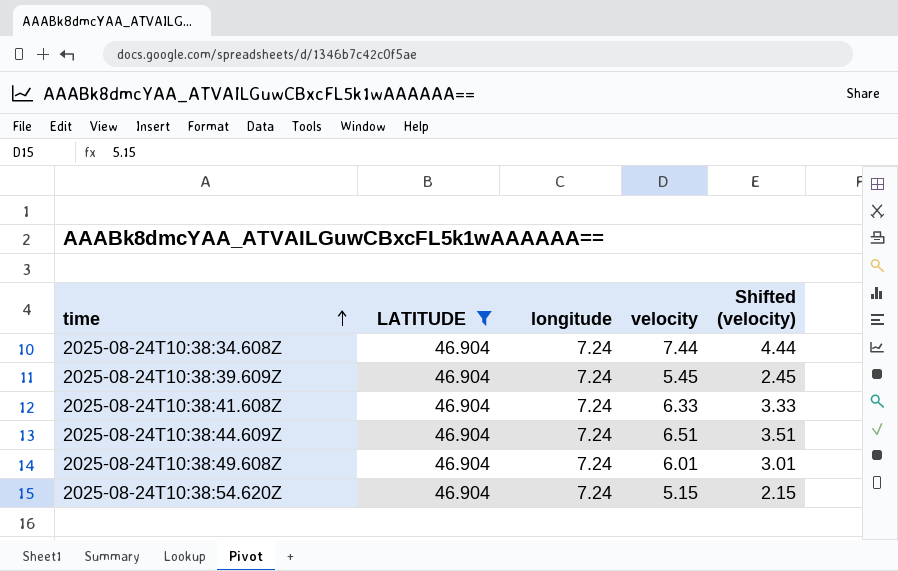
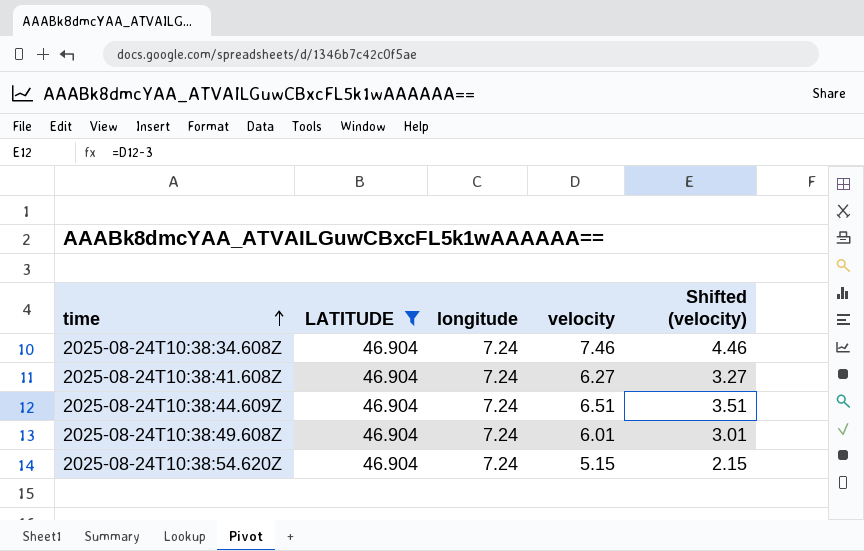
row 2025-08-24T10:38:39.609Z: 46.904 | 7.24 | 5.45 | 2.45 -> none
2025-08-24T10:38:34.608Z | velocity: 7.44 -> 7.46
2025-08-24T10:38:34.608Z | Shifted (velocity): 4.44 -> 4.46
2025-08-24T10:38:41.608Z | velocity: 6.33 -> 6.27
2025-08-24T10:38:41.608Z | Shifted (velocity): 3.33 -> 3.27

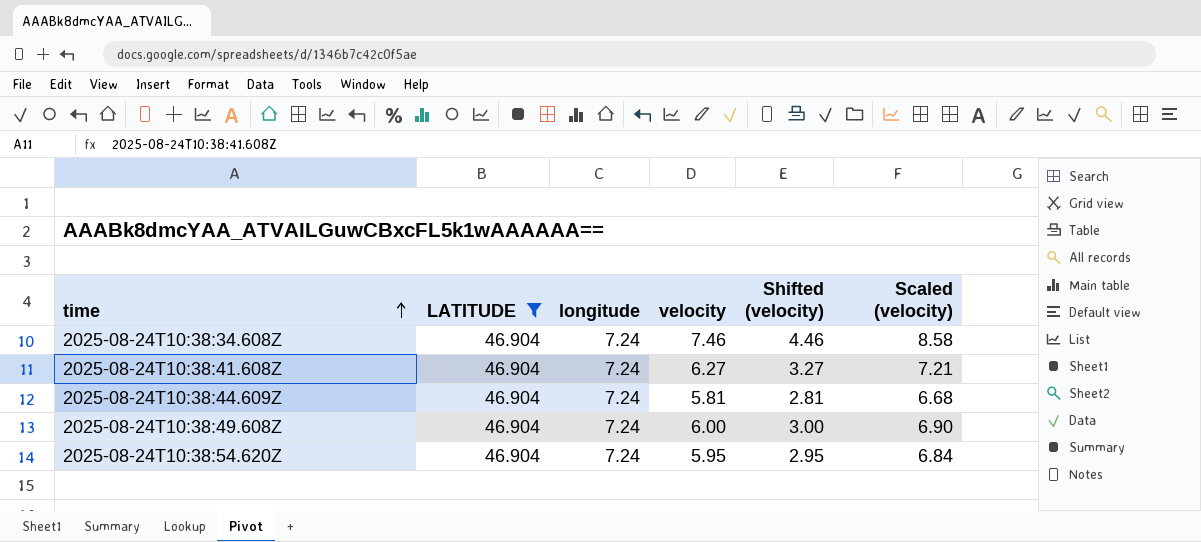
column Scaled (velocity) | formula: none -> [velocity] * 1.15
2025-08-24T10:38:44.609Z | velocity: 6.51 -> 5.81
2025-08-24T10:38:44.609Z | Shifted (velocity): 3.51 -> 2.81
2025-08-24T10:38:49.608Z | velocity: 6.01 -> 6.00
2025-08-24T10:38:49.608Z | Shifted (velocity): 3.01 -> 3.00
2025-08-24T10:38:54.620Z | velocity: 5.15 -> 5.95
2025-08-24T10:38:54.620Z | Shifted (velocity): 2.15 -> 2.95

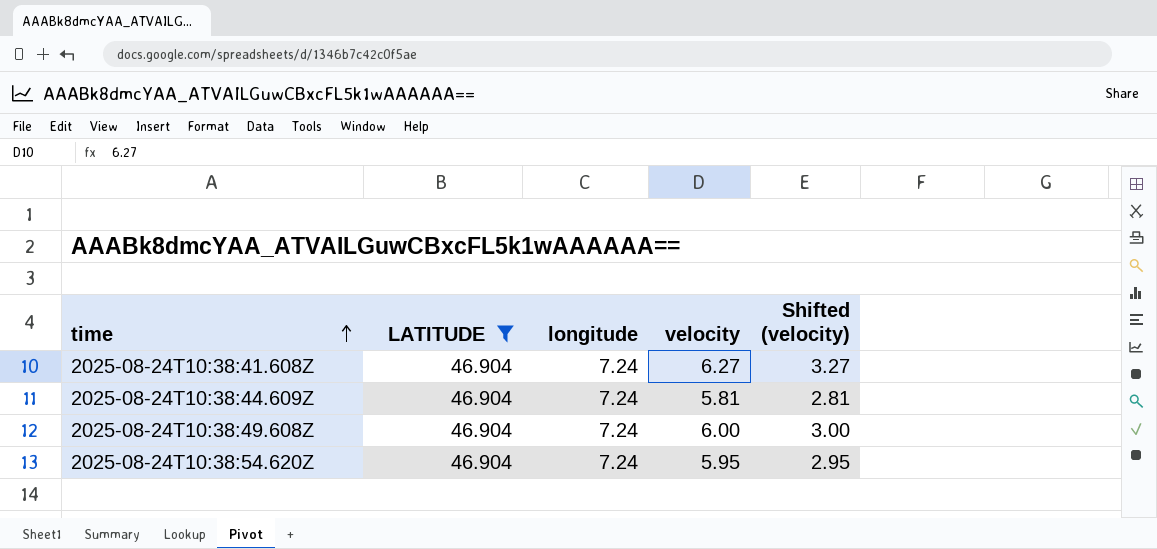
column Scaled (velocity) | formula: [velocity] * 1.15 -> none
row 2025-08-24T10:38:34.608Z: 46.904 | 7.24 | 7.46 | 4.46 | 8.58 -> none

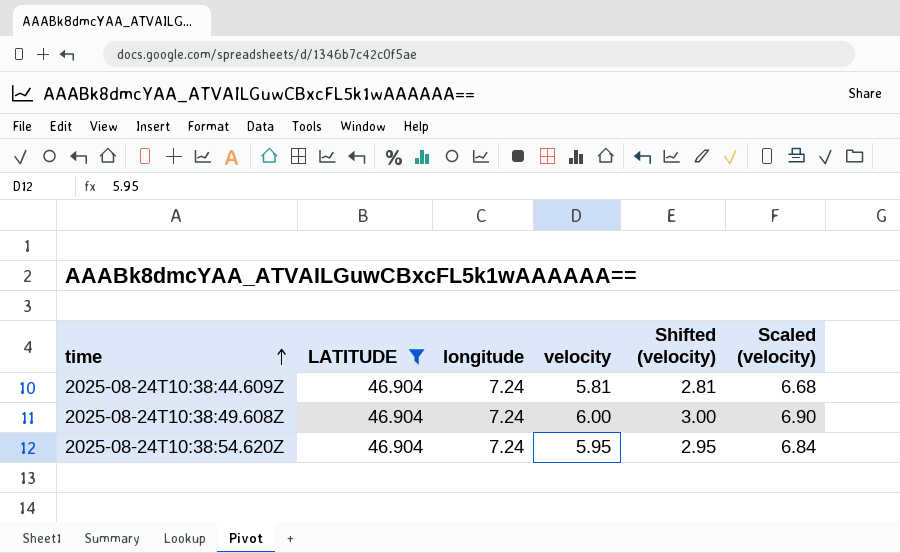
column Scaled (velocity) | formula: none -> [velocity] * 1.15
row 2025-08-24T10:38:41.608Z: 46.904 | 7.24 | 6.27 | 3.27 -> none

